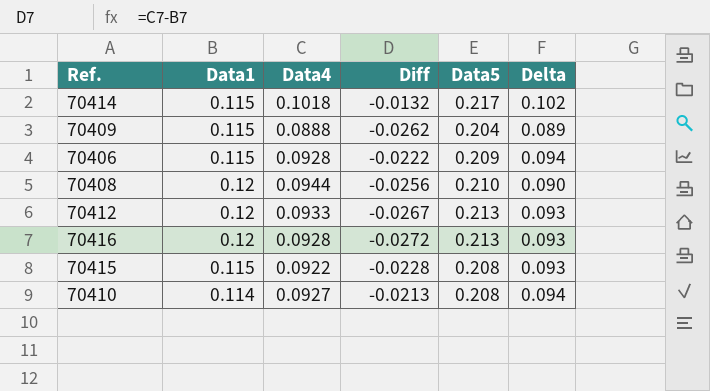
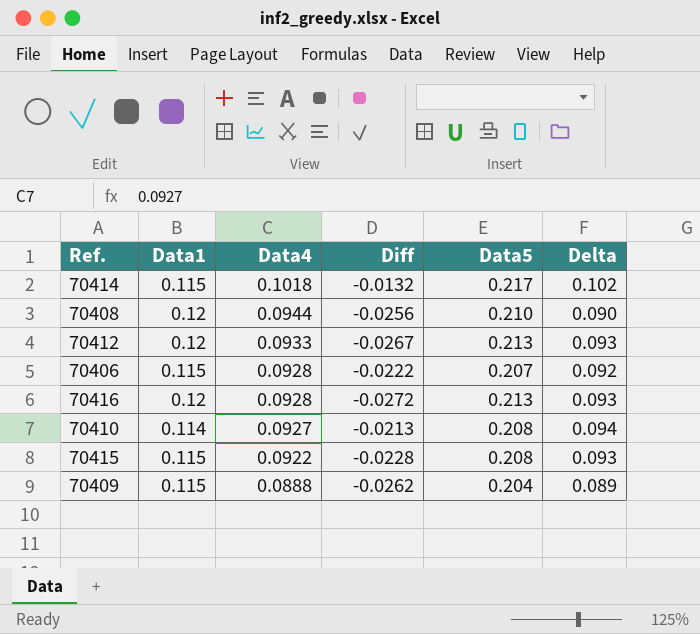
row order: none -> Data4 descending
70406 | Data5: 0.209 -> 0.207
70406 | Delta: 0.094 -> 0.092

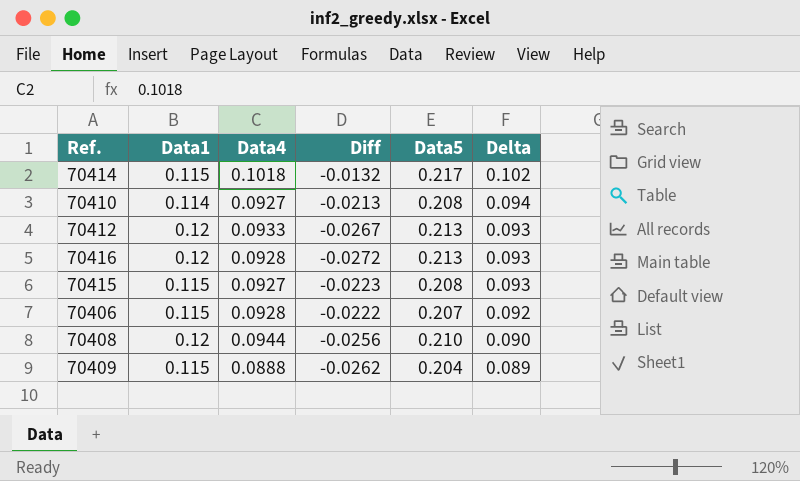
row order: Data4 descending -> Delta descending
70415 | Data4: 0.0922 -> 0.0927
70415 | Diff: -0.0228 -> -0.0223

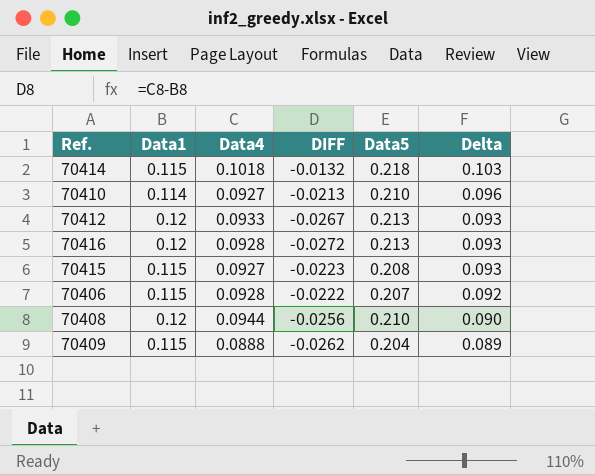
column name: Diff -> DIFF
70414 | Data5: 0.217 -> 0.218
70414 | Delta: 0.102 -> 0.103
70410 | Data5: 0.208 -> 0.210
70410 | Delta: 0.094 -> 0.096

